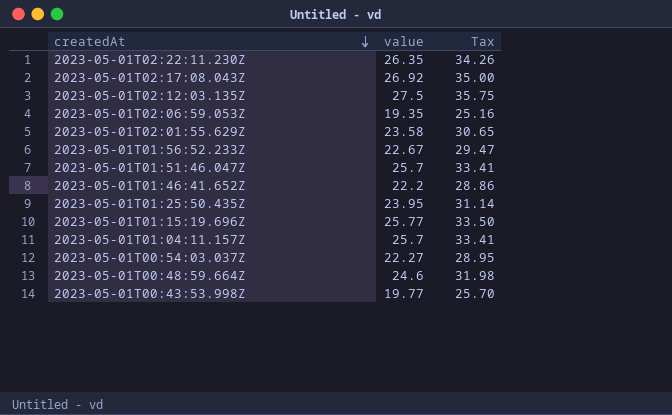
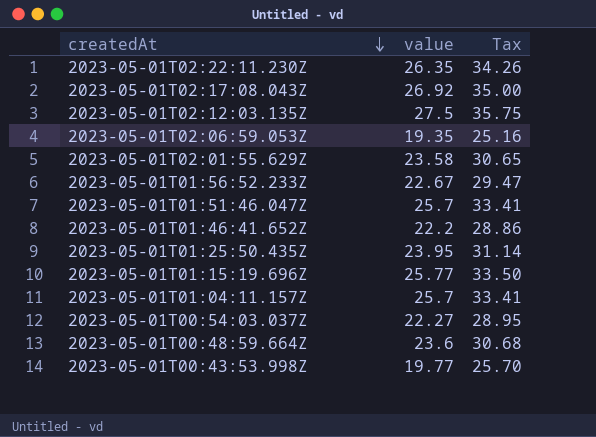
2023-05-01T00:48:59.664Z | value: 24.6 -> 23.6
2023-05-01T00:48:59.664Z | Tax: 31.98 -> 30.68

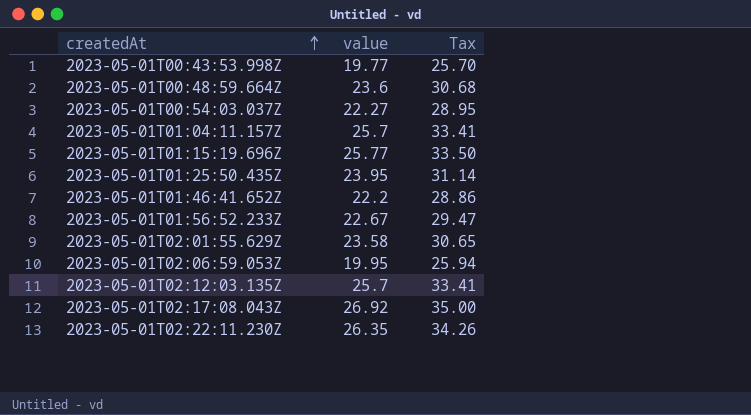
row order: createdAt descending -> createdAt ascending
row 2023-05-01T01:51:46.047Z: 25.7 | 33.41 -> none
2023-05-01T02:06:59.053Z | value: 19.35 -> 19.95
2023-05-01T02:06:59.053Z | Tax: 25.16 -> 25.94
2023-05-01T02:12:03.135Z | value: 27.5 -> 25.7
2023-05-01T02:12:03.135Z | Tax: 35.75 -> 33.41

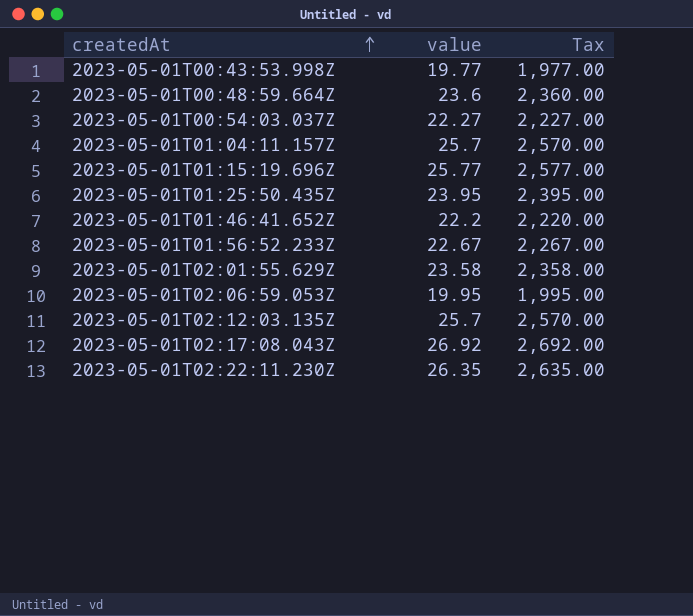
column Tax | formula: [value] * 1.3 -> [value] * 100

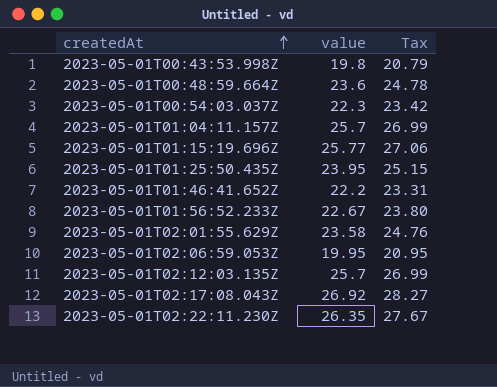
column Tax | formula: [value] * 100 -> [value] * 1.05
2023-05-01T00:43:53.998Z | value: 19.77 -> 19.8
2023-05-01T00:54:03.037Z | value: 22.27 -> 22.3

